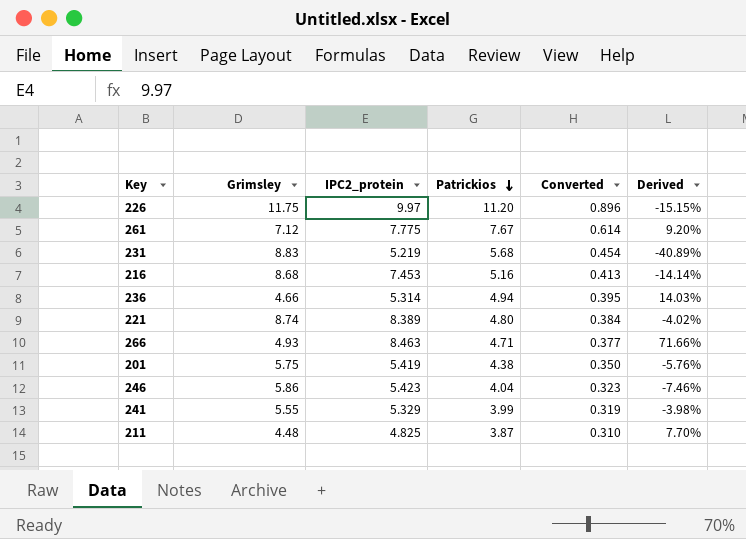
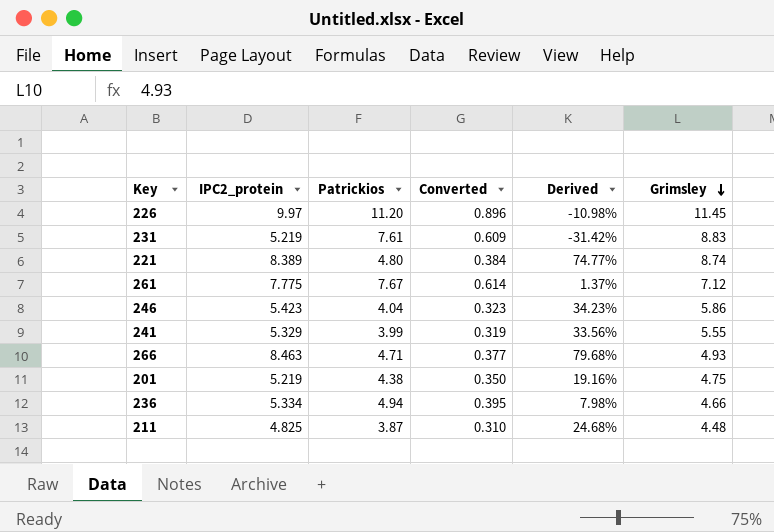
row order: Patrickios descending -> Grimsley descending
column Derived | formula: ([IPC2_protein] - [Grimsley]) / [Grimsley] -> ([IPC2_protein] - [Patrickios]) / [Patrickios]
column Grimsley | position: 2 -> 6
row 216: 8.68 | 7.453 | 5.16 | 0.413 | -14.14% -> none
226 | Grimsley: 11.75 -> 11.45
231 | Patrickios: 5.68 -> 7.61
231 | Converted: 0.454 -> 0.609
201 | IPC2_protein: 5.419 -> 5.219
201 | Grimsley: 5.75 -> 4.75
236 | IPC2_protein: 5.314 -> 5.334

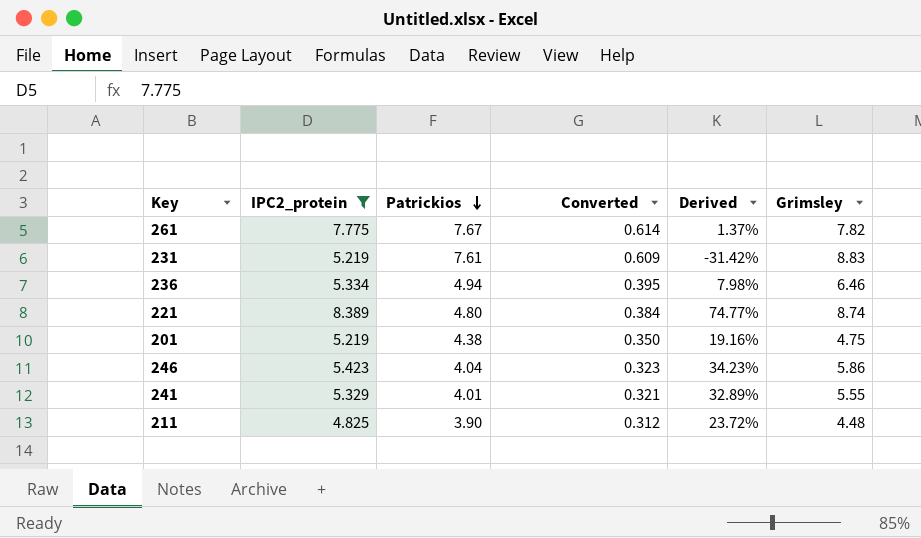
filter: none -> IPC2_protein <= 8.389
row order: Grimsley descending -> Patrickios descending
261 | Grimsley: 7.12 -> 7.82
236 | Grimsley: 4.66 -> 6.46
241 | Patrickios: 3.99 -> 4.01
241 | Converted: 0.319 -> 0.321
241 | Derived: 33.56% -> 32.89%
211 | Patrickios: 3.87 -> 3.90
211 | Converted: 0.310 -> 0.312
211 | Derived: 24.68% -> 23.72%

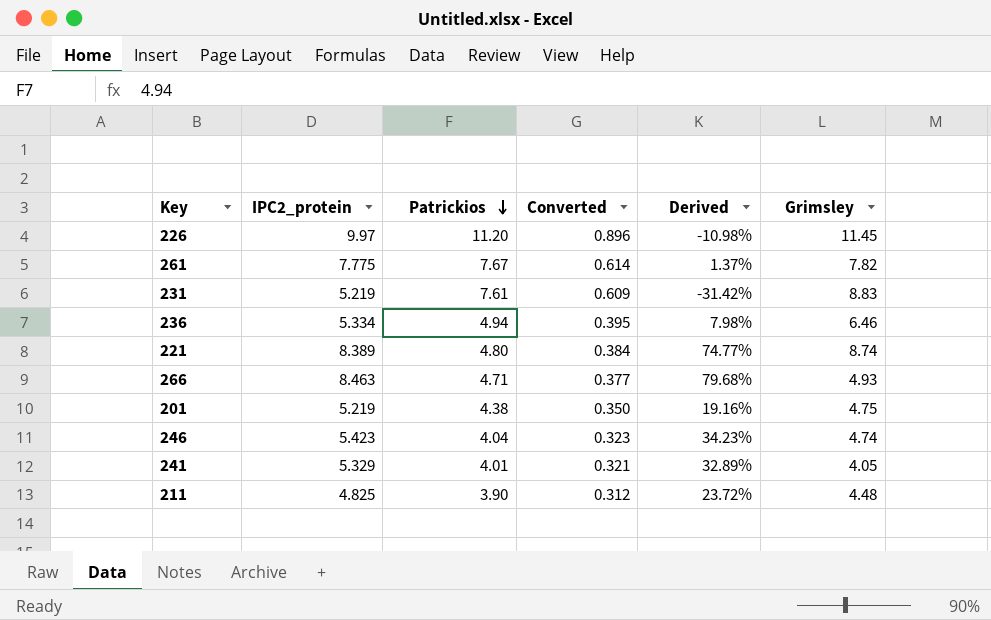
filter: IPC2_protein <= 8.389 -> none
246 | Grimsley: 5.86 -> 4.74
241 | Grimsley: 5.55 -> 4.05

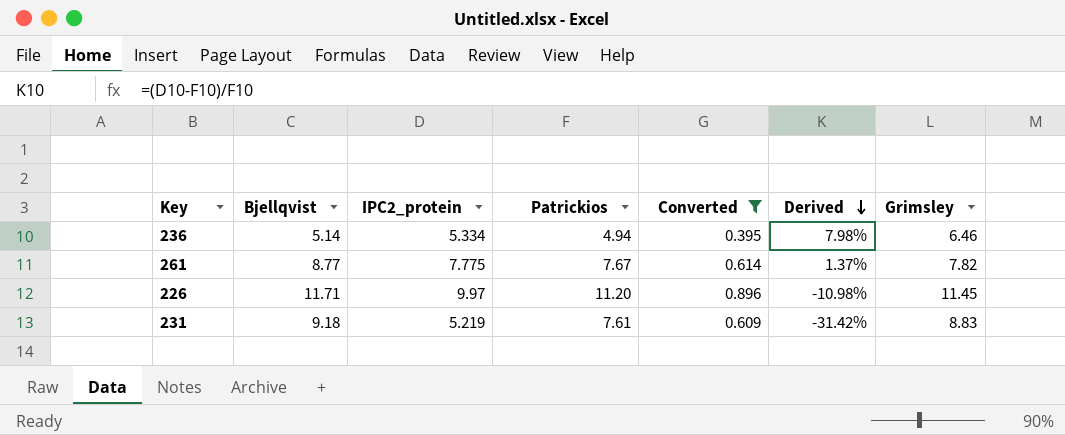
filter: none -> Converted >= 0.395
row order: Patrickios descending -> Derived descending
column Bjellqvist | position: none -> 2

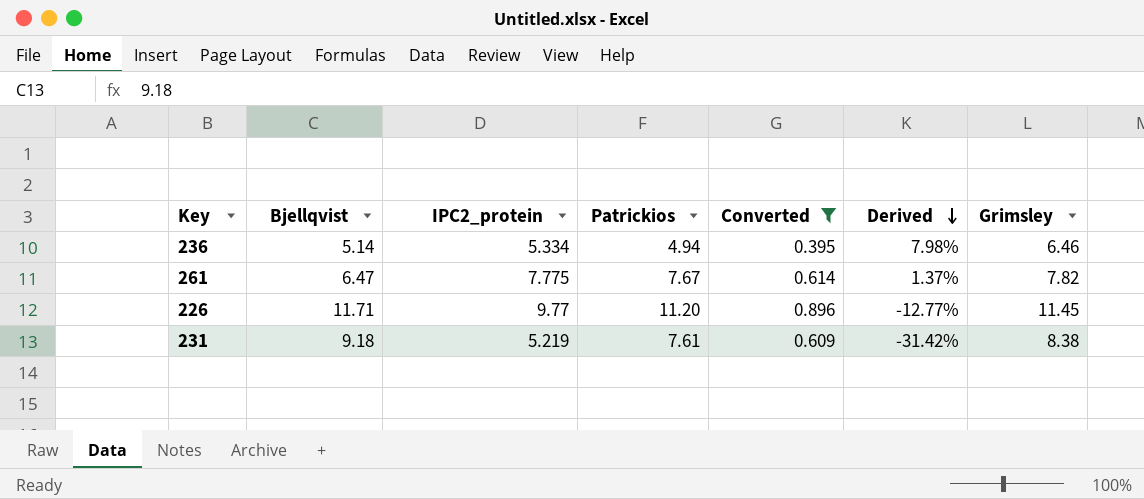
261 | Bjellqvist: 8.77 -> 6.47
226 | IPC2_protein: 9.97 -> 9.77
226 | Derived: -10.98% -> -12.77%
231 | Grimsley: 8.83 -> 8.38

